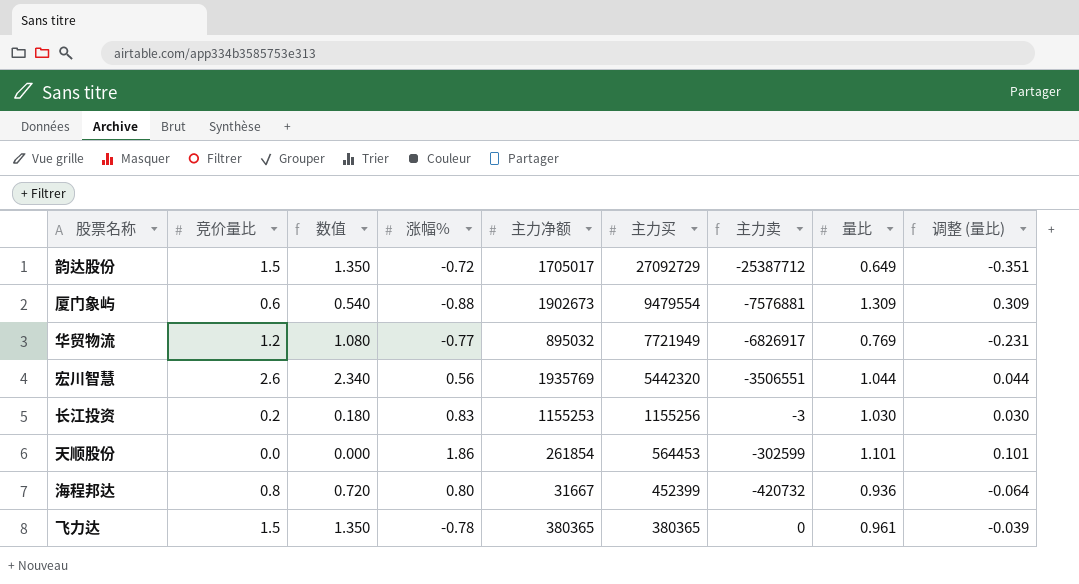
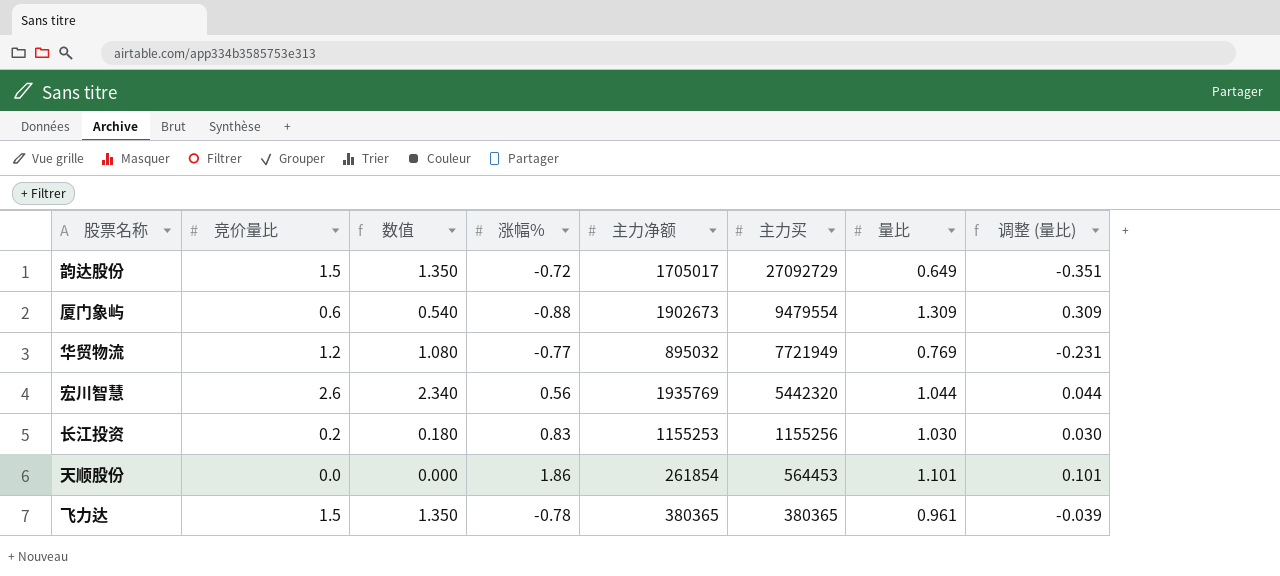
column 主力卖 | formula: [主力净额] - [主力买] -> none
row 海程邦达: 0.8 | 0.720 | 0.80 | 31667 | 452399 | -420732 | 0.936 | -0.064 -> none

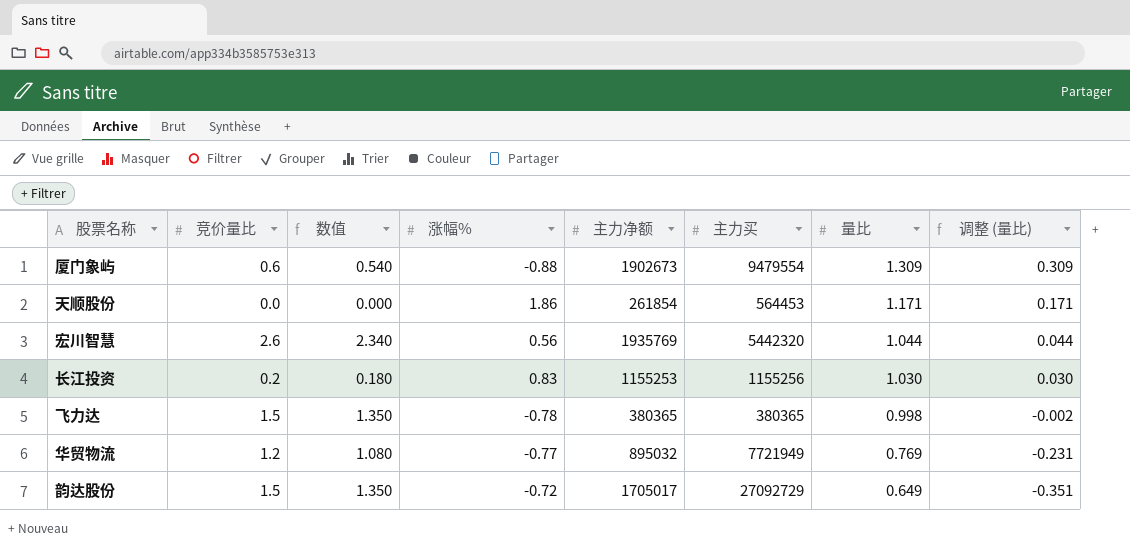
row order: 主力买 descending -> 量比 descending
天顺股份 | 量比: 1.101 -> 1.171
天顺股份 | 调整 (量比): 0.101 -> 0.171
飞力达 | 量比: 0.961 -> 0.998
飞力达 | 调整 (量比): -0.039 -> -0.002

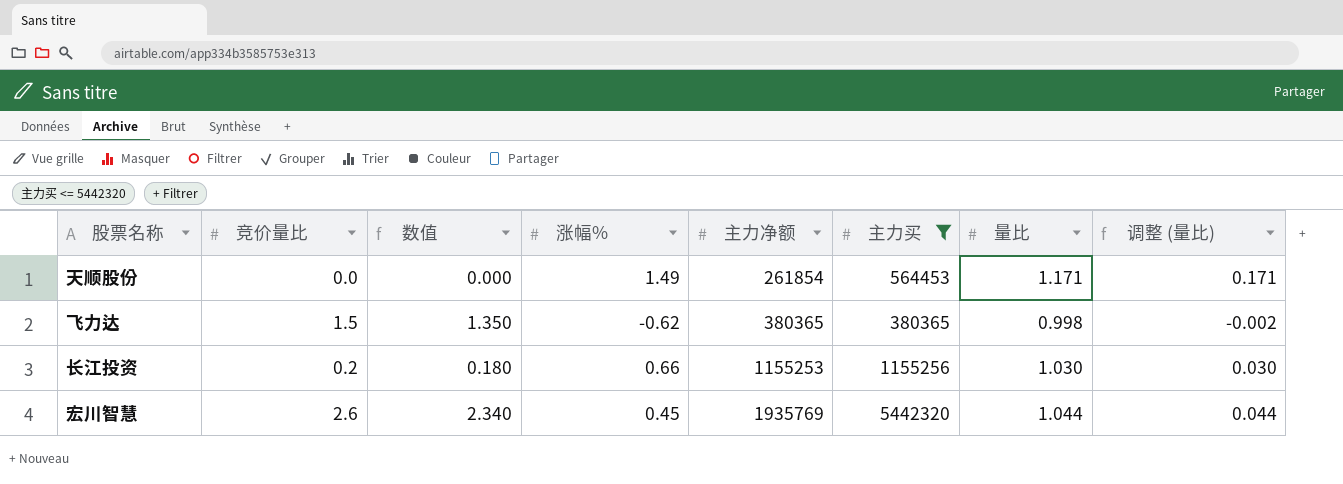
filter: none -> 主力买 <= 5442320
row order: 量比 descending -> 主力净额 ascending
天顺股份 | 涨幅%: 1.86 -> 1.49
飞力达 | 涨幅%: -0.78 -> -0.62
长江投资 | 涨幅%: 0.83 -> 0.66
宏川智慧 | 涨幅%: 0.56 -> 0.45

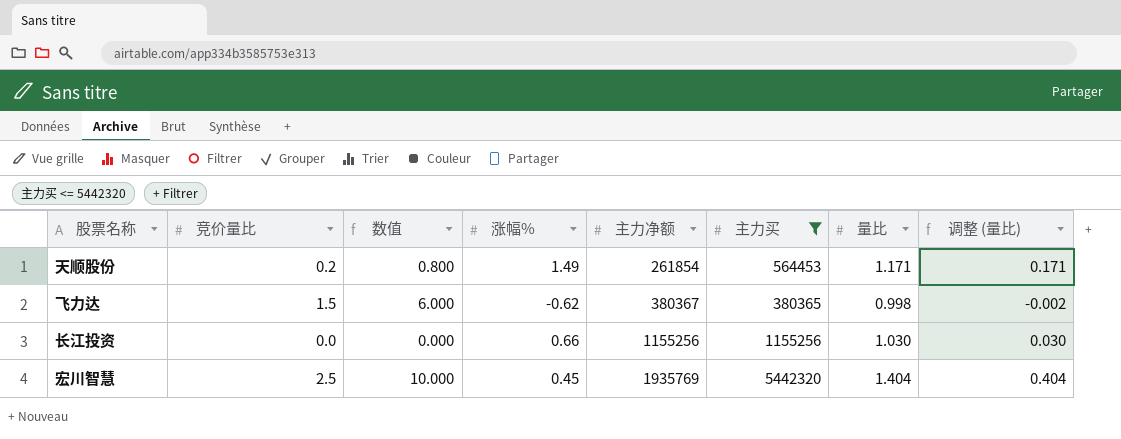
column 数值 | formula: [竞价量比] * 0.9 -> [竞价量比] * 4
天顺股份 | 竞价量比: 0.0 -> 0.2
飞力达 | 主力净额: 380365 -> 380367
长江投资 | 竞价量比: 0.2 -> 0.0
长江投资 | 主力净额: 1155253 -> 1155256
宏川智慧 | 竞价量比: 2.6 -> 2.5
宏川智慧 | 量比: 1.044 -> 1.404
宏川智慧 | 调整 (量比): 0.044 -> 0.404

